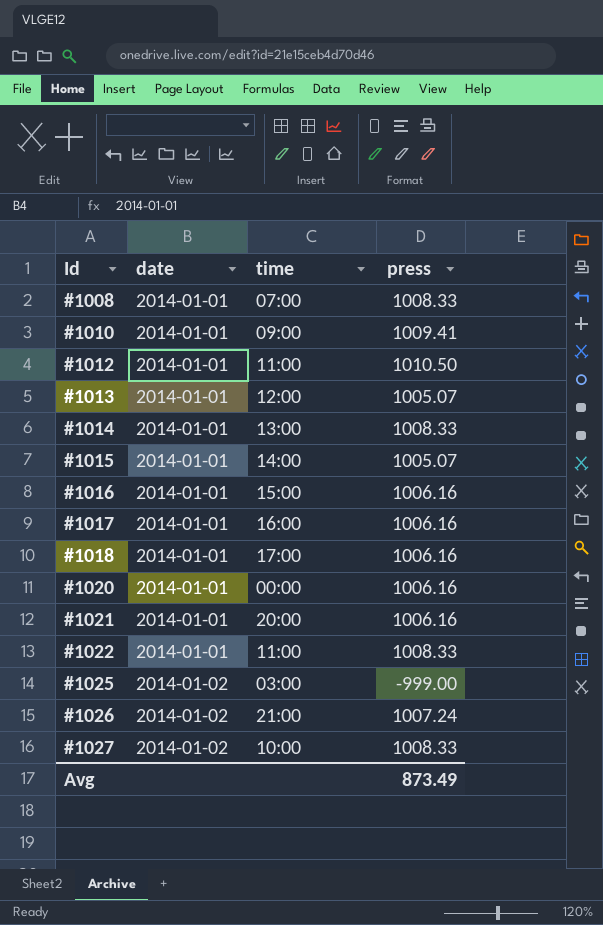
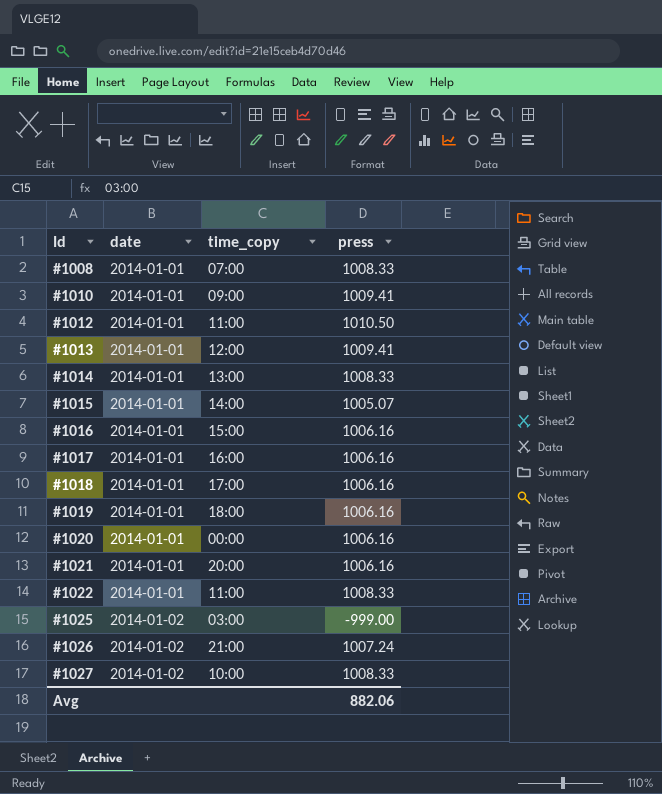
column name: time -> time_copy
#1013 | press: 1005.07 -> 1009.41
row #1019: none -> 2014-01-01 | 18:00 | 1006.16
Avg | press: 873.49 -> 882.06

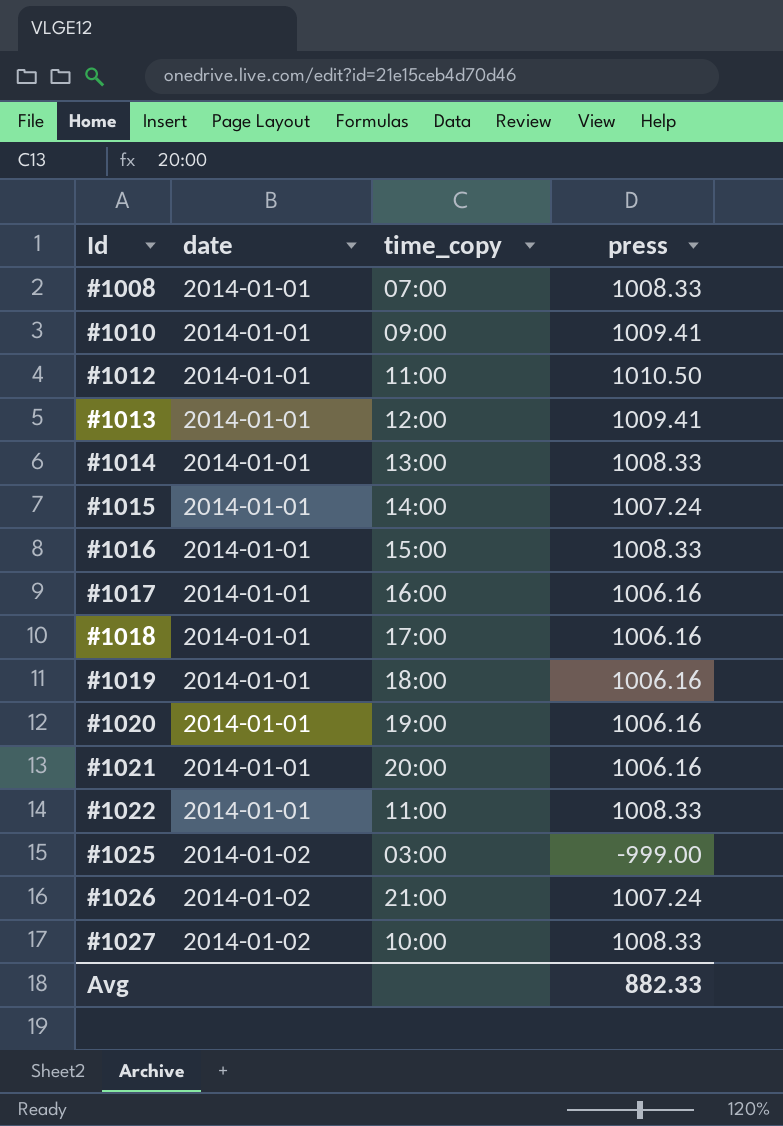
#1015 | press: 1005.07 -> 1007.24
#1016 | press: 1006.16 -> 1008.33
#1020 | time_copy: 00:00 -> 19:00
Avg | press: 882.06 -> 882.33

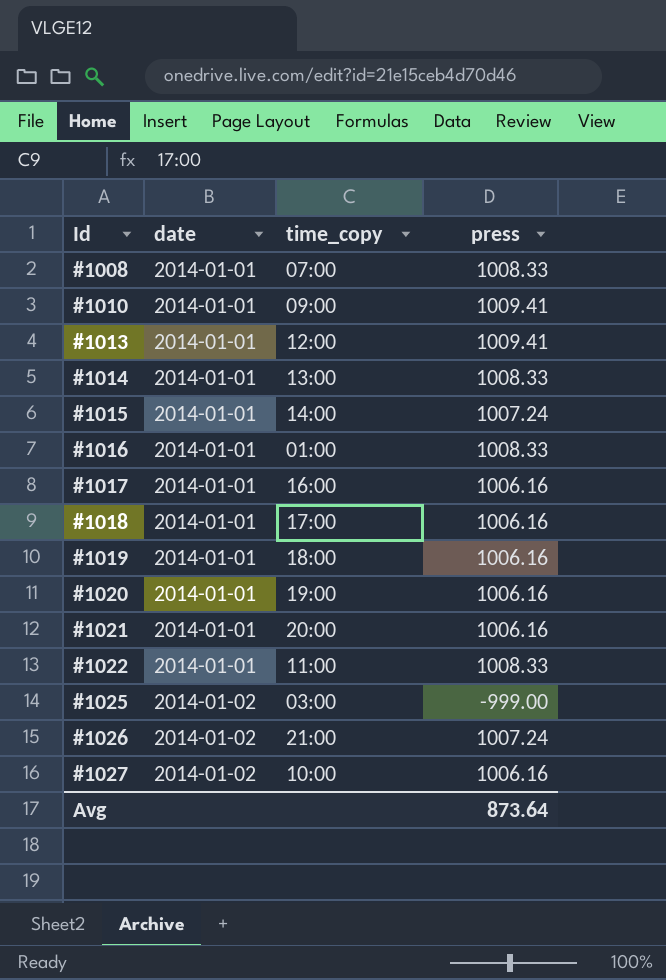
row #1012: 2014-01-01 | 11:00 | 1010.50 -> none
#1016 | time_copy: 15:00 -> 01:00
#1027 | press: 1008.33 -> 1006.16
Avg | press: 882.33 -> 873.64

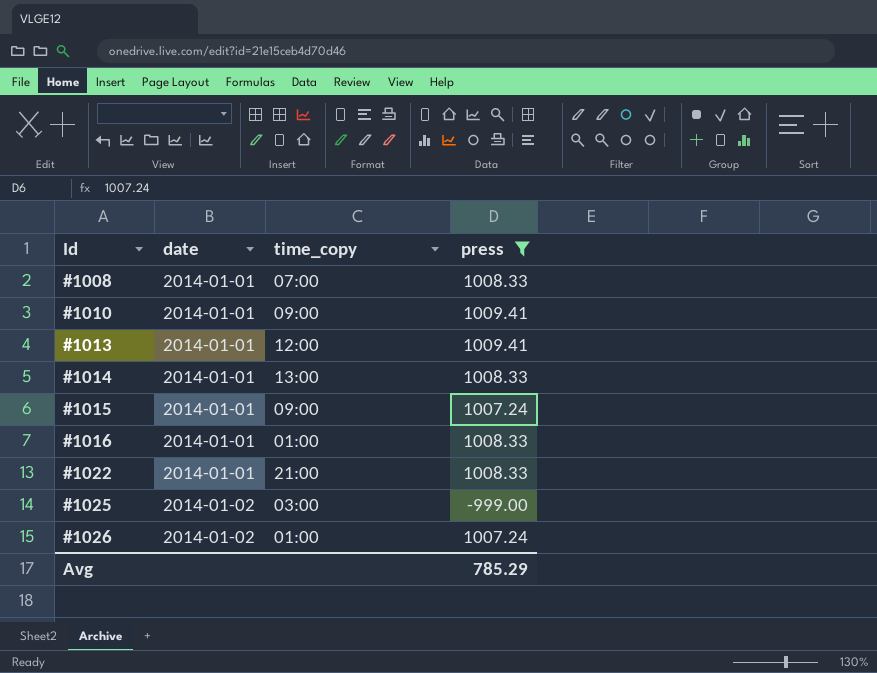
filter: none -> press != 1006.16
#1015 | time_copy: 14:00 -> 09:00
#1022 | time_copy: 11:00 -> 21:00
#1026 | time_copy: 21:00 -> 01:00
Avg | press: 873.64 -> 785.29

